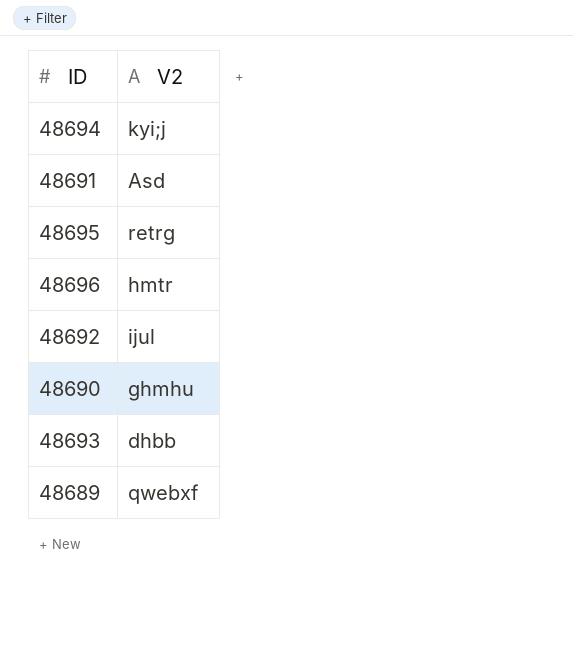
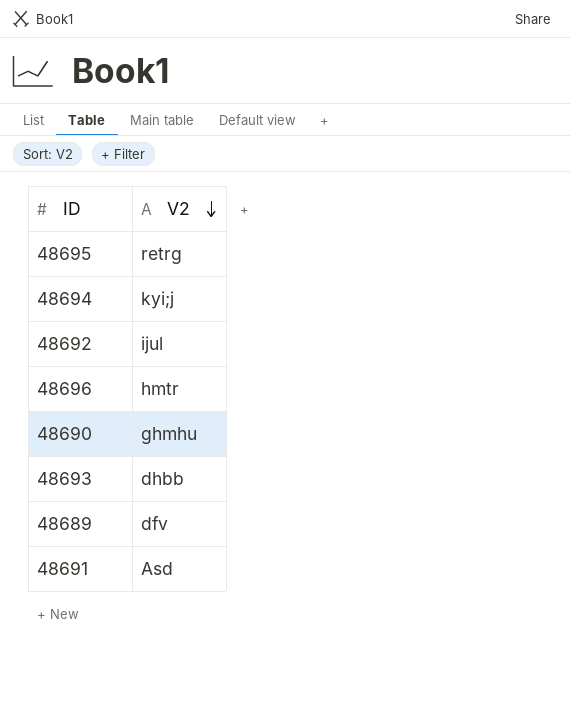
row order: none -> V2 descending
48689 | V2: qwebxf -> dfv

